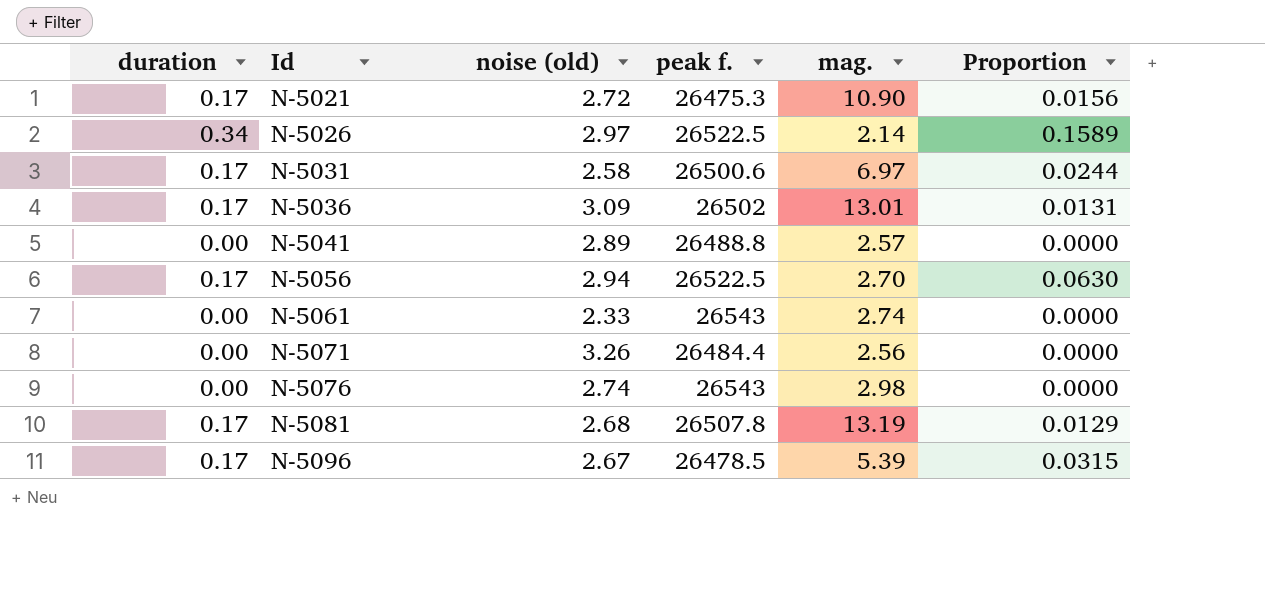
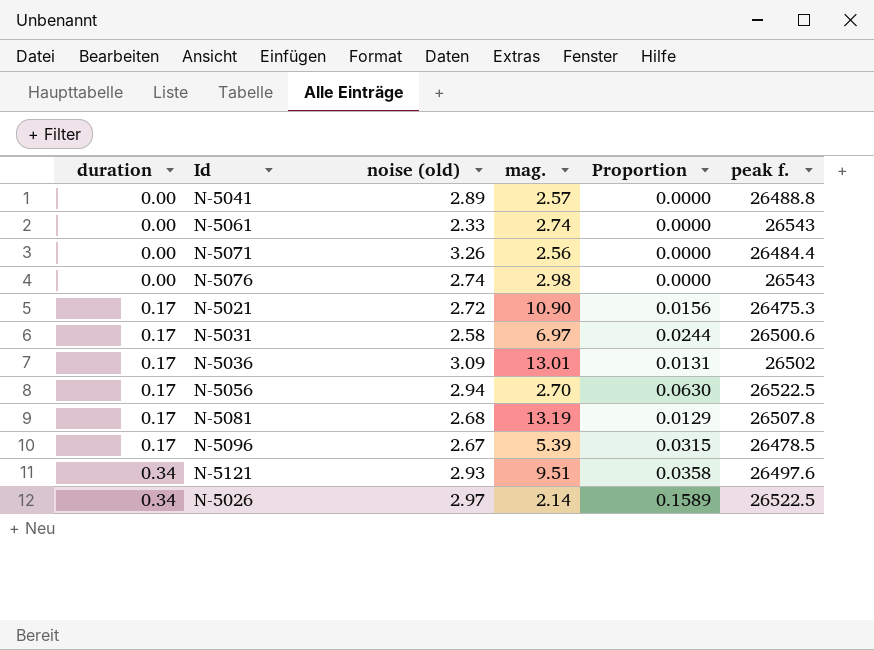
row order: Id ascending -> duration ascending
column peak f. | position: 4 -> 6
row N-5121: none -> 0.34 | 2.93 | 9.51 | 0.0358 | 26497.6

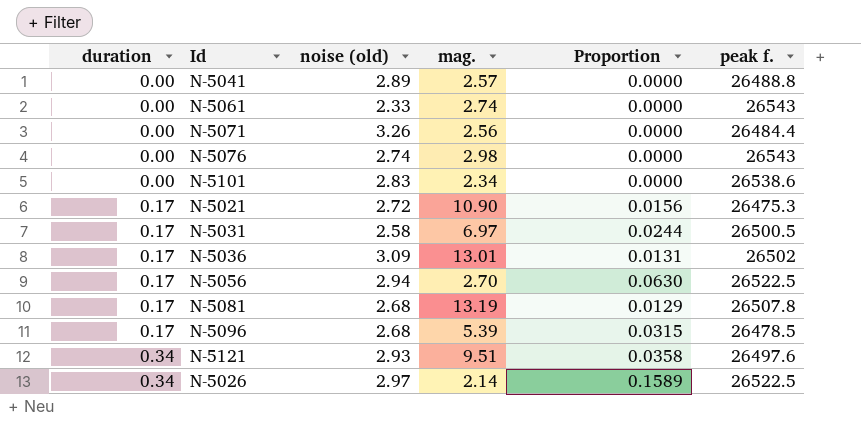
row N-5101: none -> 0.00 | 2.83 | 2.34 | 0.0000 | 26538.6
N-5031 | peak f.: 26500.6 -> 26500.5
N-5096 | noise (old): 2.67 -> 2.68

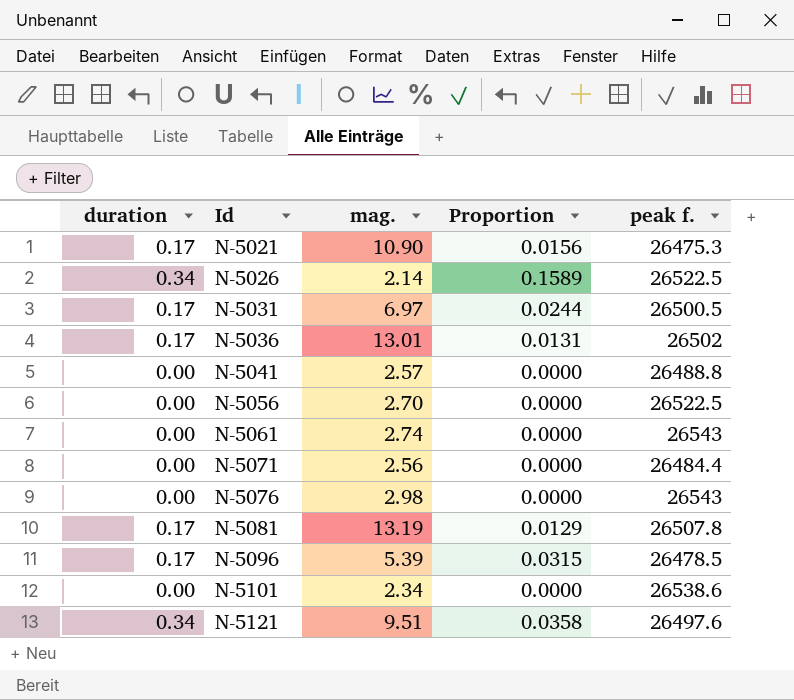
row order: duration ascending -> Id ascending
column noise (old) | position: 3 -> none
N-5056 | duration: 0.17 -> 0.00
N-5056 | Proportion: 0.0630 -> 0.0000

